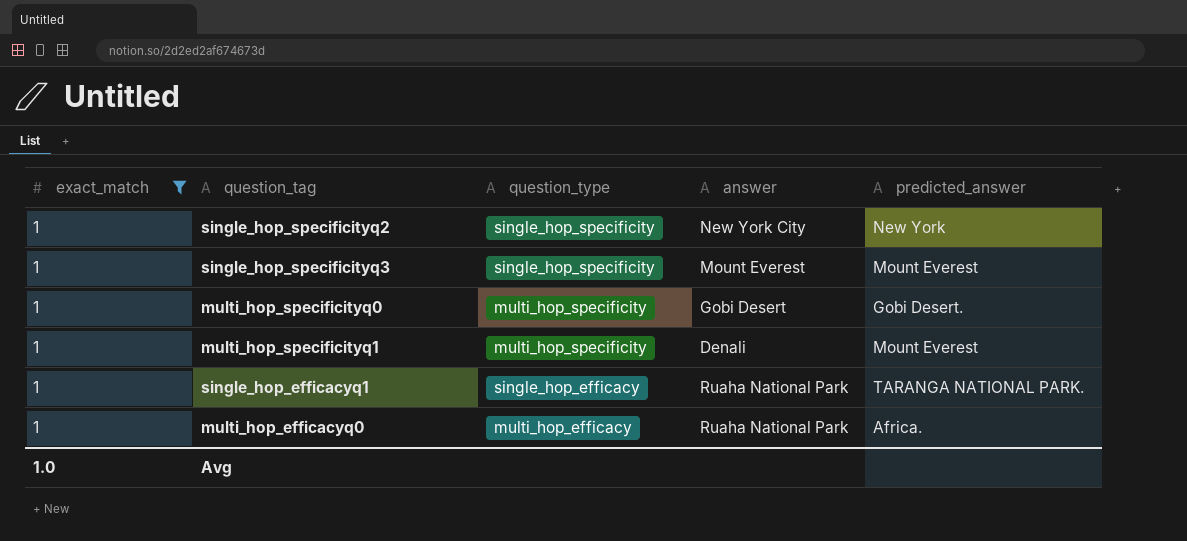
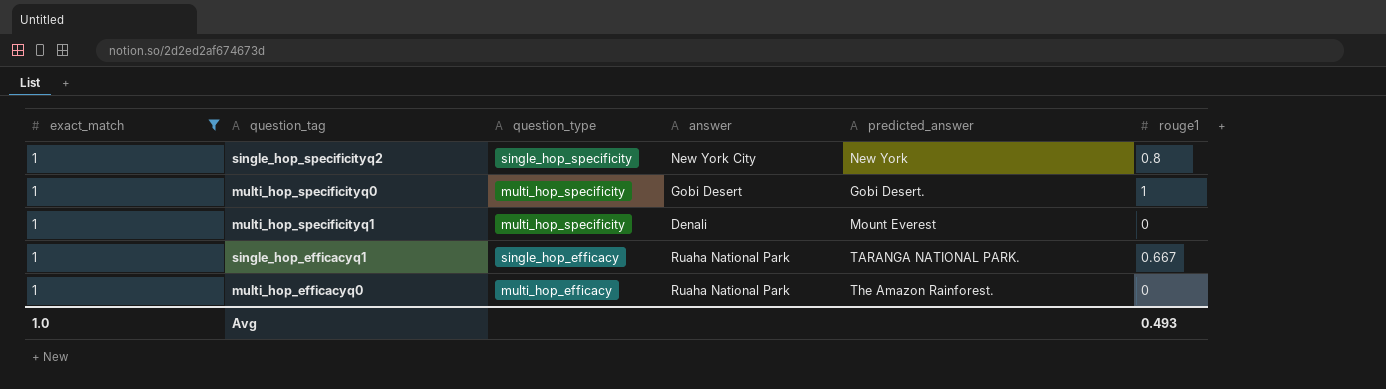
column rouge1 | position: none -> 6
row single_hop_specificityq3: 1 | single_hop_specificity | Mount Everest | Mount Everest -> none
multi_hop_efficacyq0 | predicted_answer: Africa. -> The Amazon Rainforest.

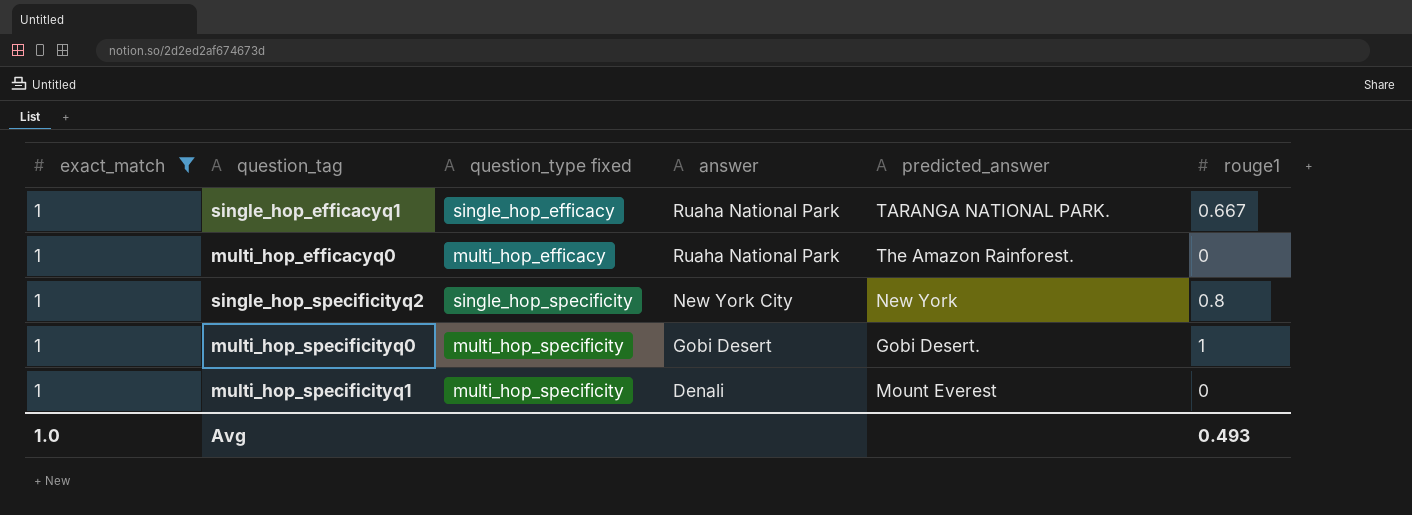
row order: none -> answer descending
column name: question_type -> question_type fixed

